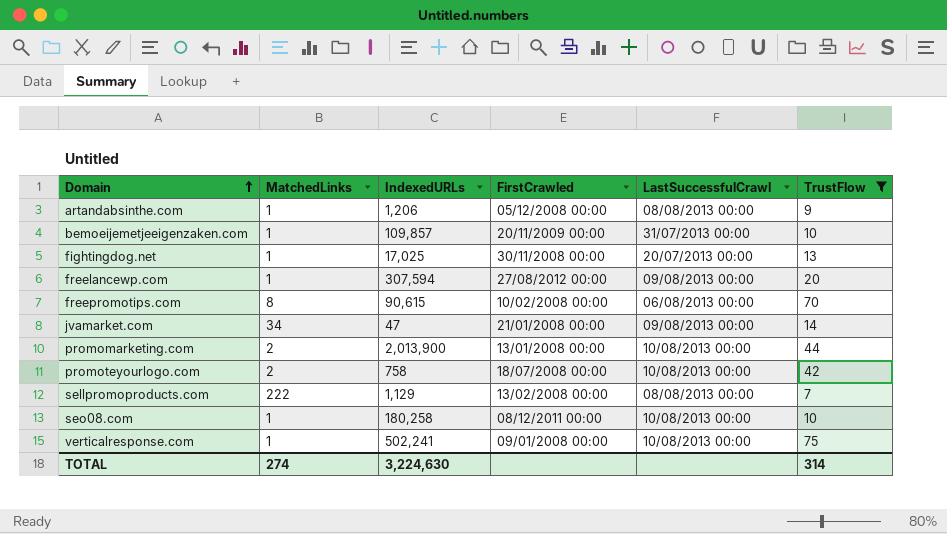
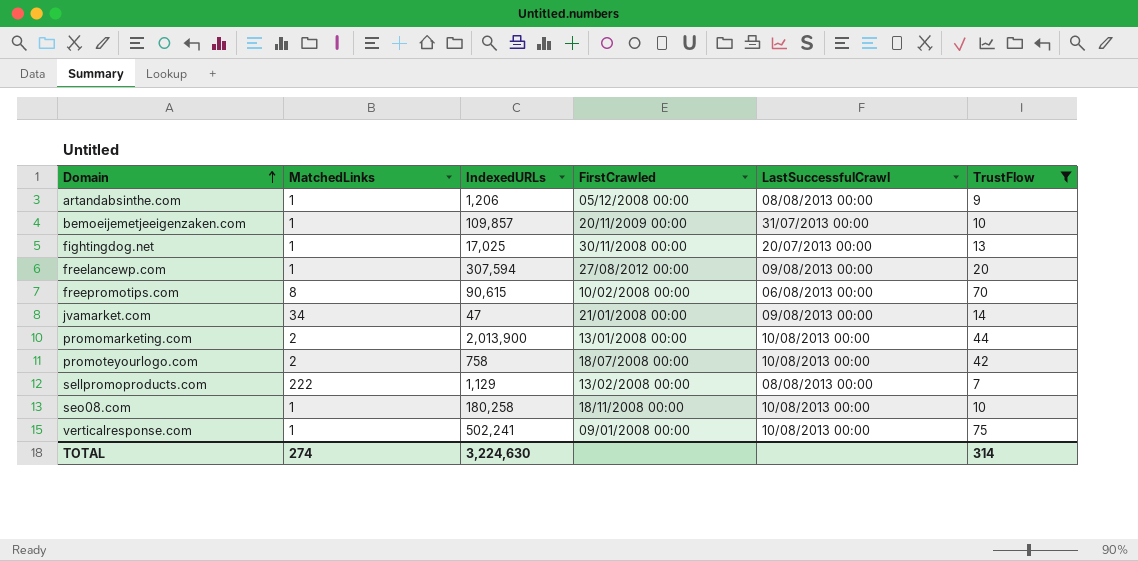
seo08.com | FirstCrawled: 08/12/2011 00:00 -> 18/11/2008 00:00

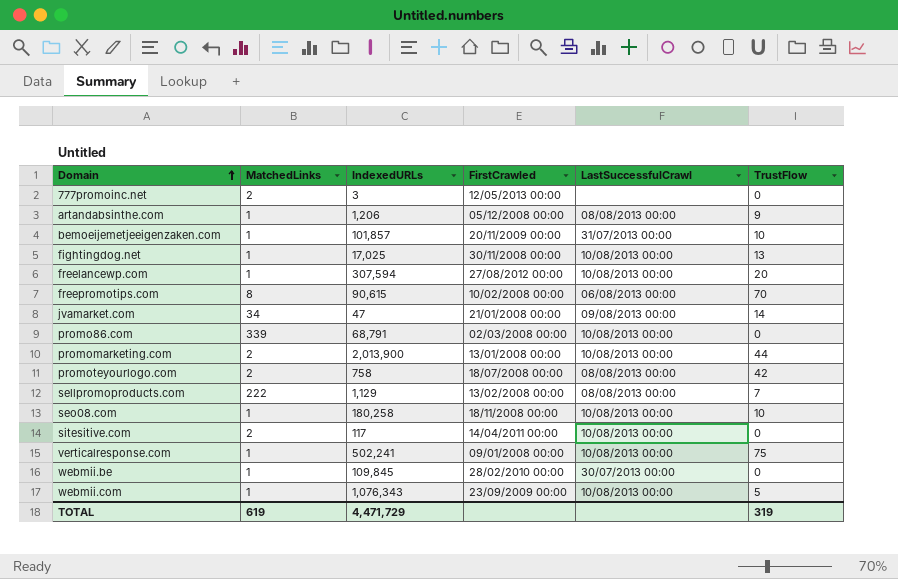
filter: TrustFlow >= 7 -> none
bemoeijemetjeeigenzaken.com | IndexedURLs: 109,857 -> 101,857
fightingdog.net | LastSuccessfulCrawl: 20/07/2013 00:00 -> 10/08/2013 00:00
freelancewp.com | LastSuccessfulCrawl: 09/08/2013 00:00 -> 10/08/2013 00:00
promoteyourlogo.com | LastSuccessfulCrawl: 10/08/2013 00:00 -> 08/08/2013 00:00
TOTAL | MatchedLinks: 274 -> 619
TOTAL | IndexedURLs: 3,224,630 -> 4,471,729
TOTAL | TrustFlow: 314 -> 319

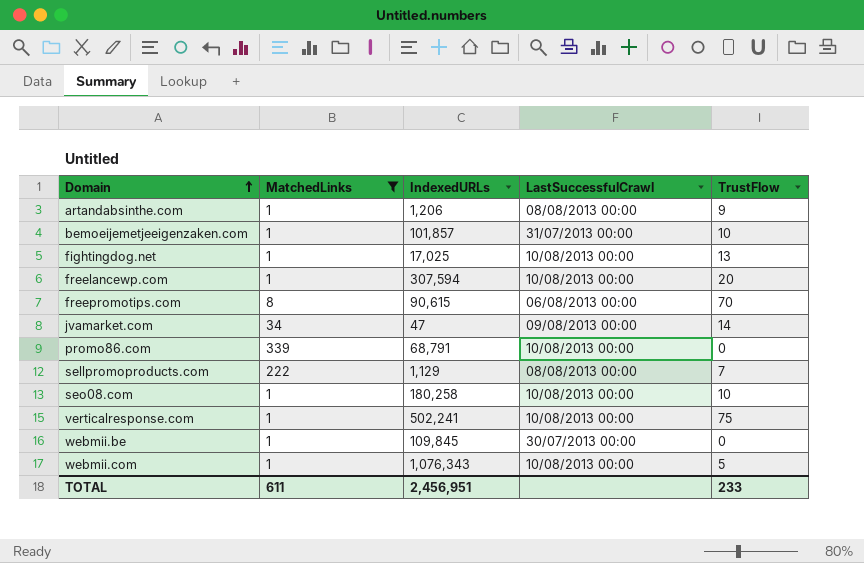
filter: none -> MatchedLinks != 2
column FirstCrawled | position: 4 -> none
TOTAL | MatchedLinks: 619 -> 611
TOTAL | IndexedURLs: 4,471,729 -> 2,456,951
TOTAL | TrustFlow: 319 -> 233

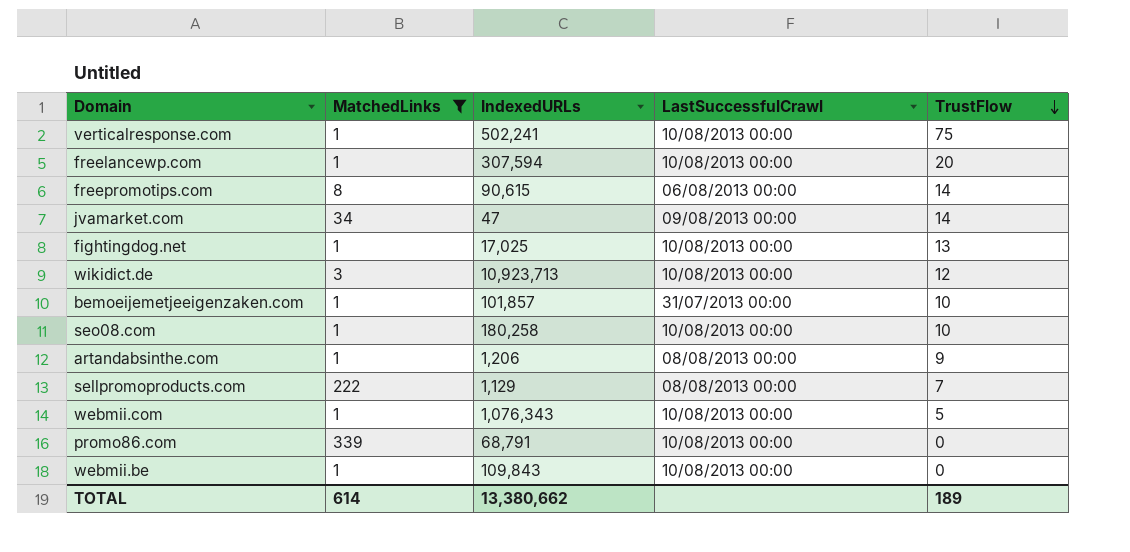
row order: Domain ascending -> TrustFlow descending
freepromotips.com | TrustFlow: 70 -> 14
row wikidict.de: none -> 3 | 10,923,713 | 10/08/2013 00:00 | 12
webmii.be | IndexedURLs: 109,845 -> 109,843
webmii.be | LastSuccessfulCrawl: 30/07/2013 00:00 -> 10/08/2013 00:00
TOTAL | MatchedLinks: 611 -> 614
TOTAL | IndexedURLs: 2,456,951 -> 13,380,662
TOTAL | TrustFlow: 233 -> 189

